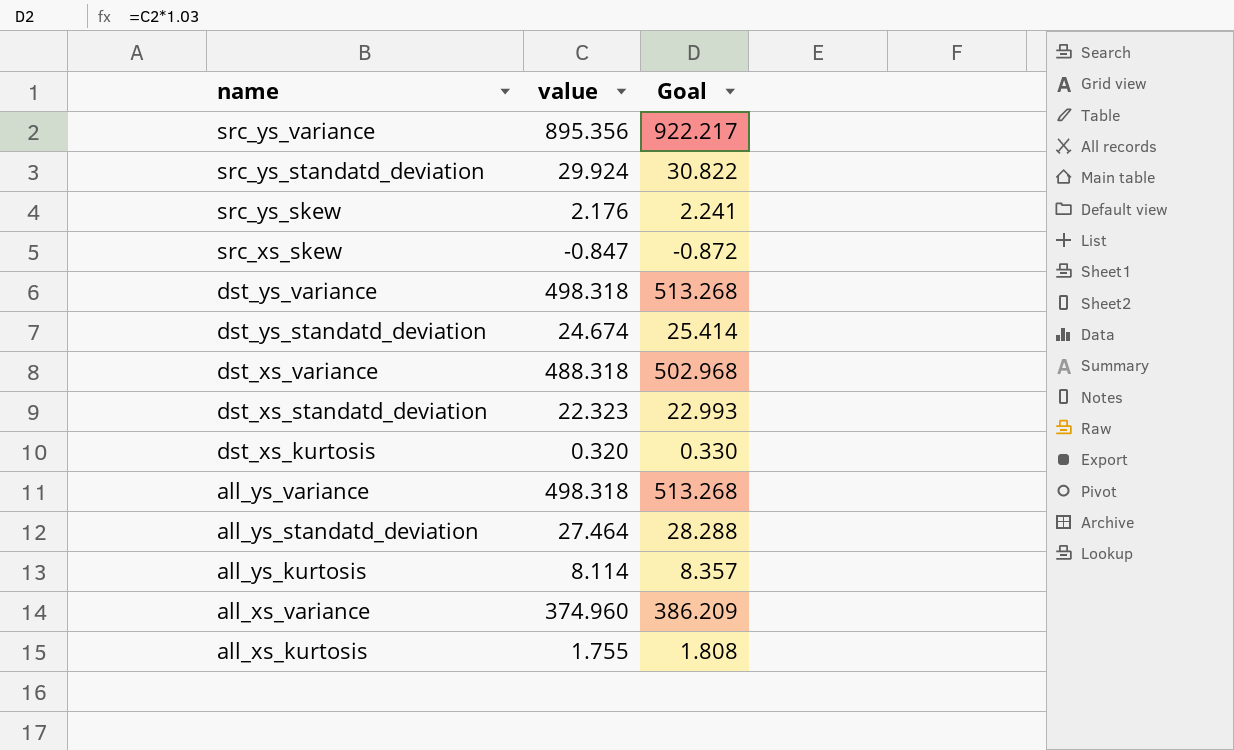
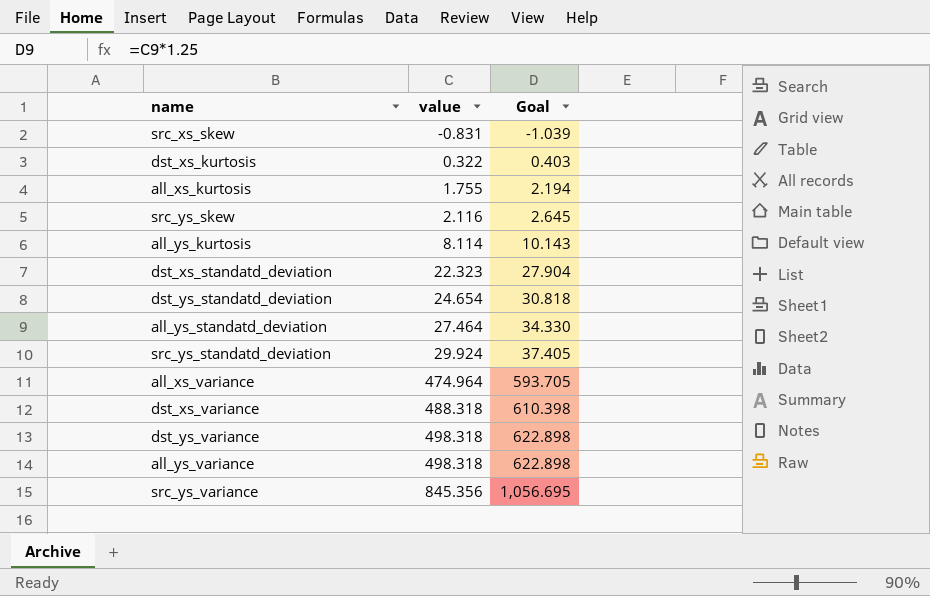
row order: name descending -> value ascending
column Goal | formula: [value] * 1.03 -> [value] * 1.25
src_xs_skew | value: -0.847 -> -0.831
dst_xs_kurtosis | value: 0.320 -> 0.322
src_ys_skew | value: 2.176 -> 2.116
dst_ys_standatd_deviation | value: 24.674 -> 24.654
all_xs_variance | value: 374.960 -> 474.964
src_ys_variance | value: 895.356 -> 845.356

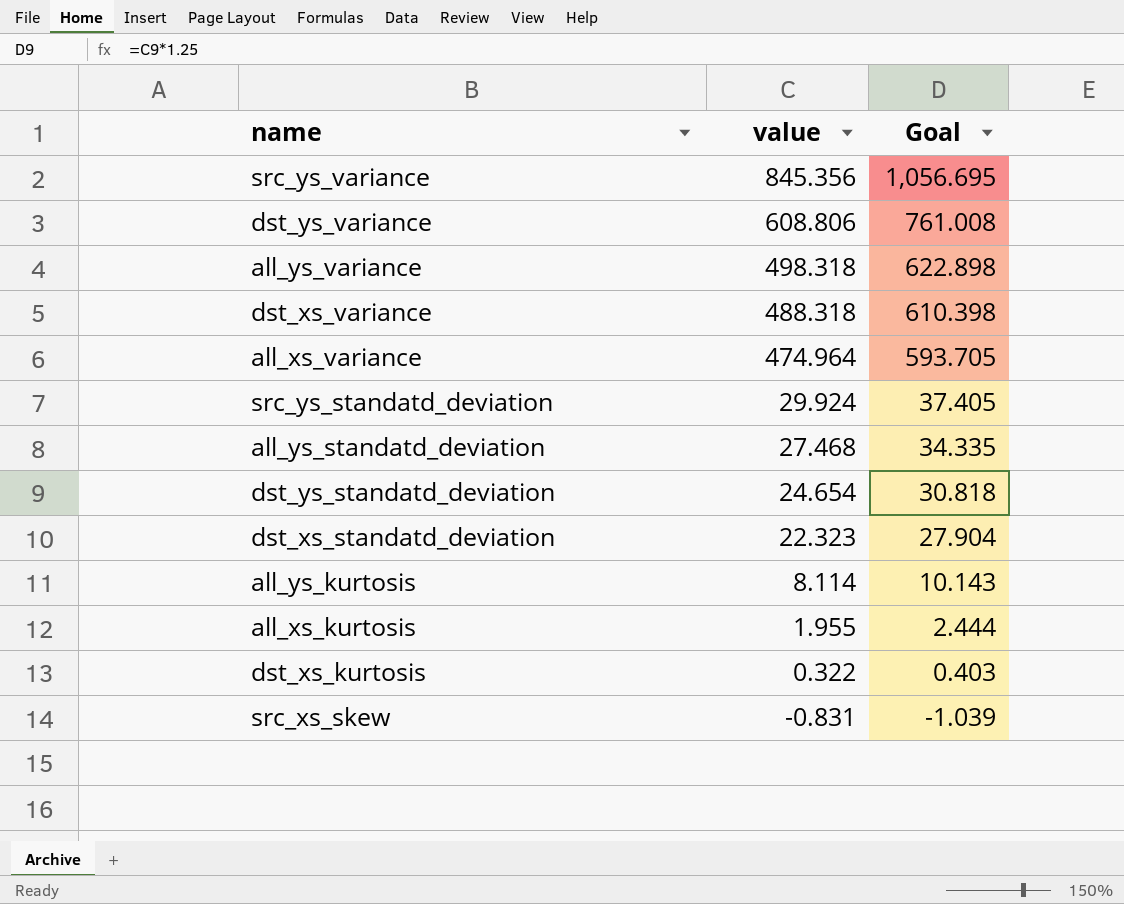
row order: value ascending -> value descending
row src_ys_skew: 2.116 | 2.645 -> none
dst_ys_variance | value: 498.318 -> 608.806
dst_ys_variance | Goal: 622.898 -> 761.008
all_ys_standatd_deviation | value: 27.464 -> 27.468
all_ys_standatd_deviation | Goal: 34.330 -> 34.335
all_xs_kurtosis | value: 1.755 -> 1.955
all_xs_kurtosis | Goal: 2.194 -> 2.444

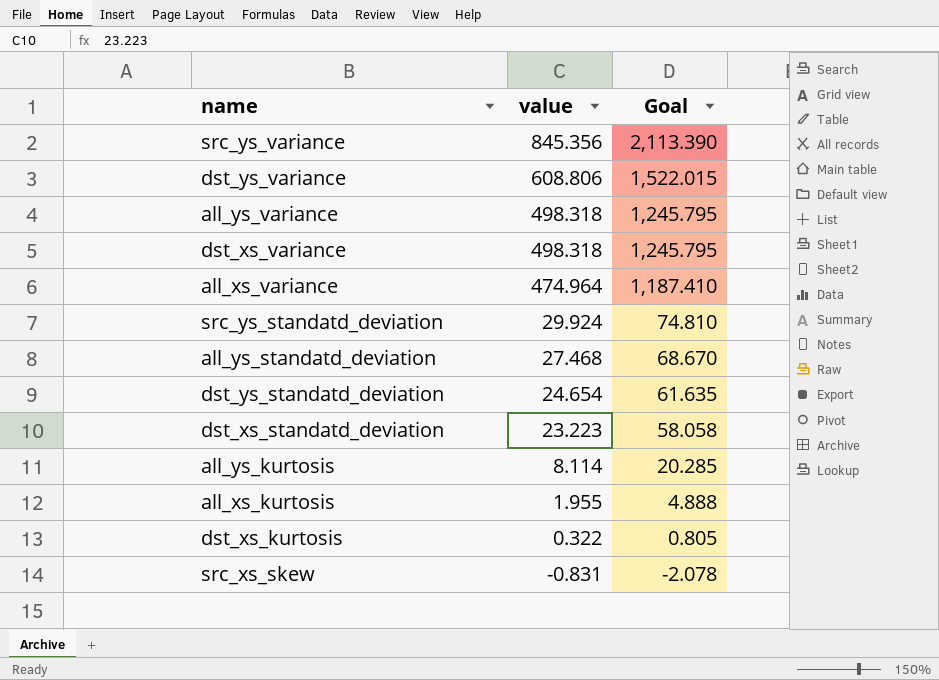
column Goal | formula: [value] * 1.25 -> [value] * 2.5
dst_xs_variance | value: 488.318 -> 498.318
dst_xs_standatd_deviation | value: 22.323 -> 23.223

